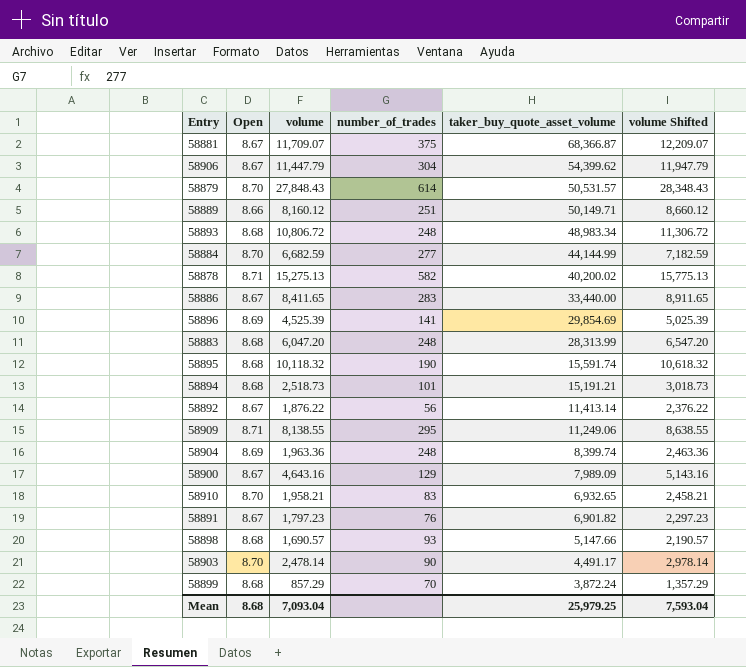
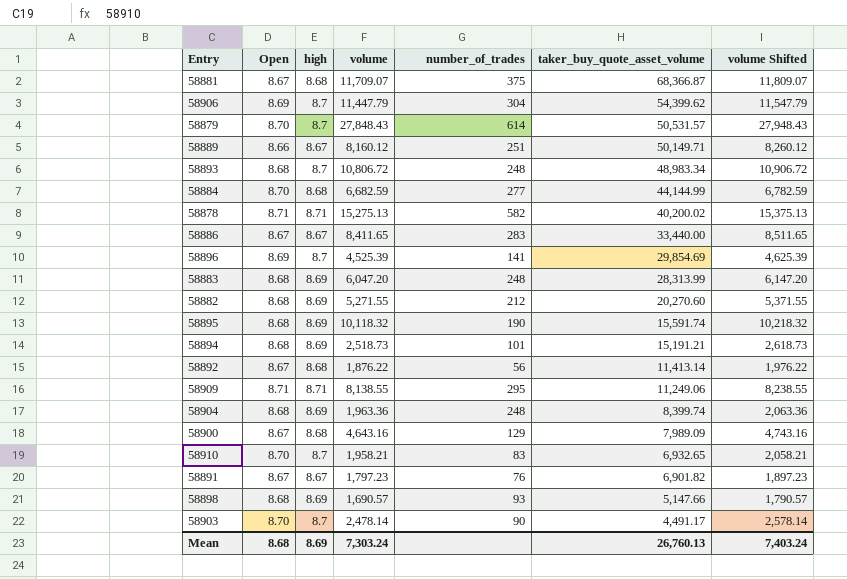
column high | position: none -> 3
column volume Shifted | formula: [volume] + 500 -> [volume] + 100
row 58899: 8.68 | 857.29 | 70 | 3,872.24 | 1,357.29 -> none
58906 | Open: 8.67 -> 8.69
row 58882: none -> 8.68 | 8.69 | 5,271.55 | 212 | 20,270.60 | 5,371.55
58904 | Open: 8.69 -> 8.68
Mean | volume: 7,093.04 -> 7,303.24
Mean | taker_buy_quote_asset_volume: 25,979.25 -> 26,760.13
Mean | volume Shifted: 7,593.04 -> 7,403.24

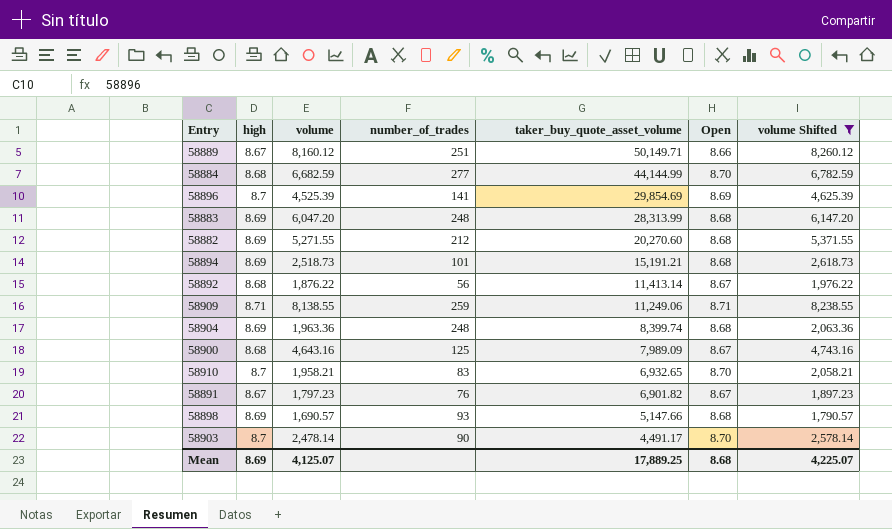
filter: none -> volume Shifted <= 8,260.12
column Open | position: 2 -> 6
58909 | number_of_trades: 295 -> 259
58900 | number_of_trades: 129 -> 125
Mean | volume: 7,303.24 -> 4,125.07
Mean | taker_buy_quote_asset_volume: 26,760.13 -> 17,889.25
Mean | volume Shifted: 7,403.24 -> 4,225.07

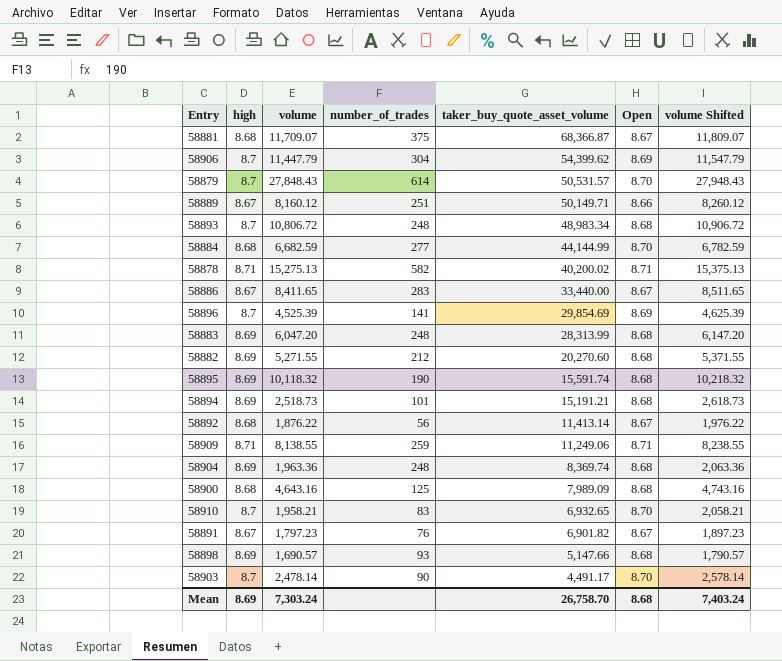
filter: volume Shifted <= 8,260.12 -> none
58904 | taker_buy_quote_asset_volume: 8,399.74 -> 8,369.74
58900 | Open: 8.67 -> 8.68
Mean | volume: 4,125.07 -> 7,303.24
Mean | taker_buy_quote_asset_volume: 17,889.25 -> 26,758.70
Mean | volume Shifted: 4,225.07 -> 7,403.24

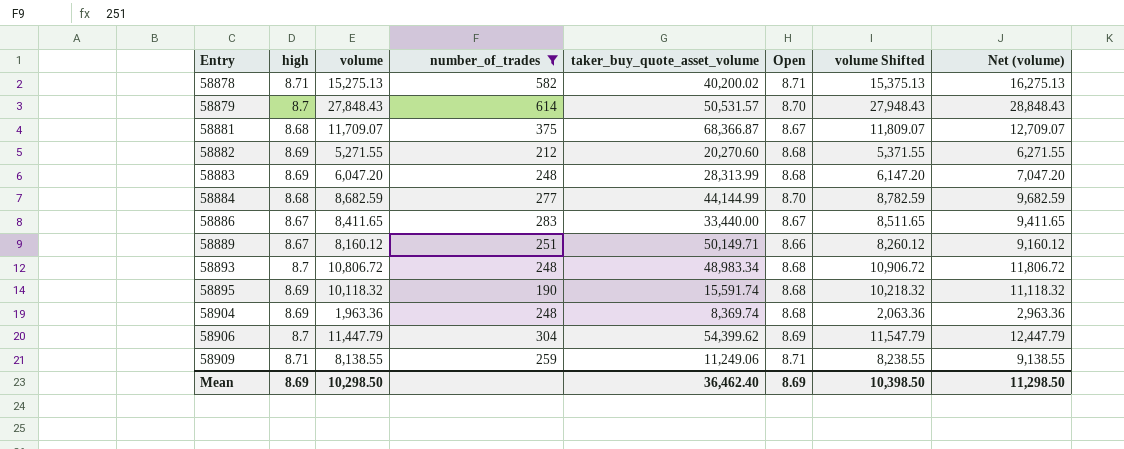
filter: none -> number_of_trades >= 190
row order: taker_buy_quote_asset_volume descending -> Entry ascending
column Net (volume) | formula: none -> [volume] + 1000
58884 | volume: 6,682.59 -> 8,682.59
58884 | volume Shifted: 6,782.59 -> 8,782.59
Mean | volume: 7,303.24 -> 10,298.50
Mean | taker_buy_quote_asset_volume: 26,758.70 -> 36,462.40
Mean | Open: 8.68 -> 8.69
Mean | volume Shifted: 7,403.24 -> 10,398.50

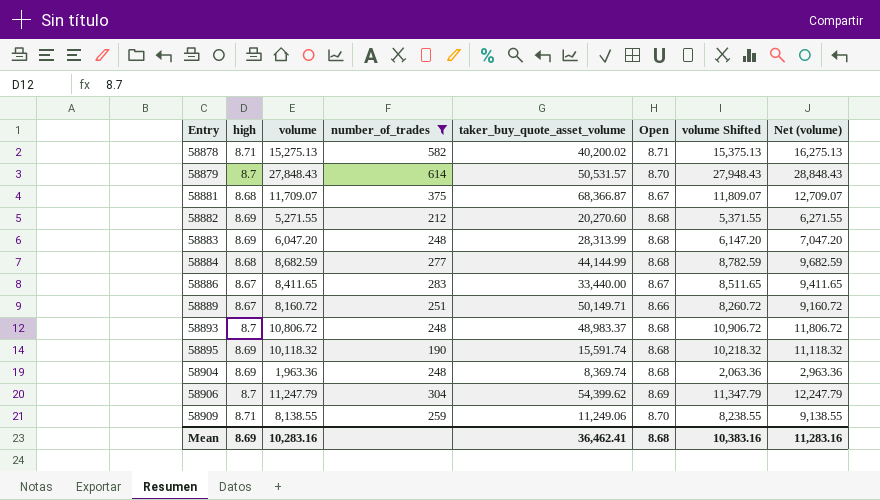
58884 | Open: 8.70 -> 8.68
58889 | volume: 8,160.12 -> 8,160.72
58889 | volume Shifted: 8,260.12 -> 8,260.72
58889 | Net (volume): 9,160.12 -> 9,160.72
58893 | taker_buy_quote_asset_volume: 48,983.34 -> 48,983.37
58906 | volume: 11,447.79 -> 11,247.79
58906 | volume Shifted: 11,547.79 -> 11,347.79
58906 | Net (volume): 12,447.79 -> 12,247.79
58909 | Open: 8.71 -> 8.70
Mean | volume: 10,298.50 -> 10,283.16
Mean | taker_buy_quote_asset_volume: 36,462.40 -> 36,462.41
Mean | Open: 8.69 -> 8.68
Mean | volume Shifted: 10,398.50 -> 10,383.16
Mean | Net (volume): 11,298.50 -> 11,283.16

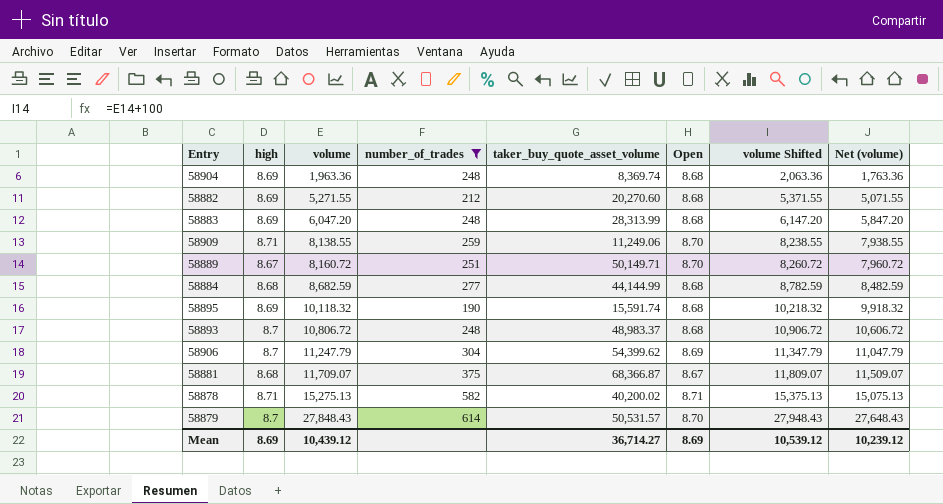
row order: Entry ascending -> volume ascending
column Net (volume) | formula: [volume] + 1000 -> [volume] - 200
row 58886: 8.67 | 8,411.65 | 283 | 33,440.00 | 8.67 | 8,511.65 | 9,411.65 -> none
58889 | Open: 8.66 -> 8.70
Mean | volume: 10,283.16 -> 10,439.12
Mean | taker_buy_quote_asset_volume: 36,462.41 -> 36,714.27
Mean | Open: 8.68 -> 8.69
Mean | volume Shifted: 10,383.16 -> 10,539.12
Mean | Net (volume): 11,283.16 -> 10,239.12

